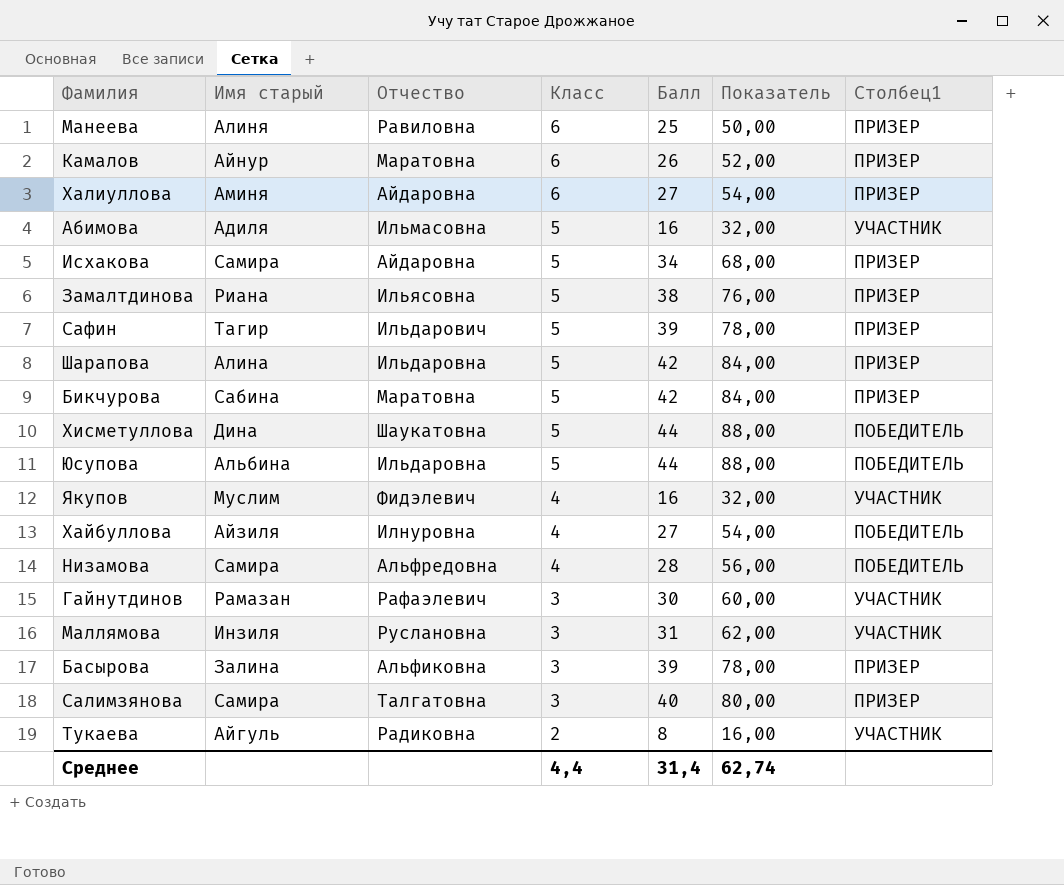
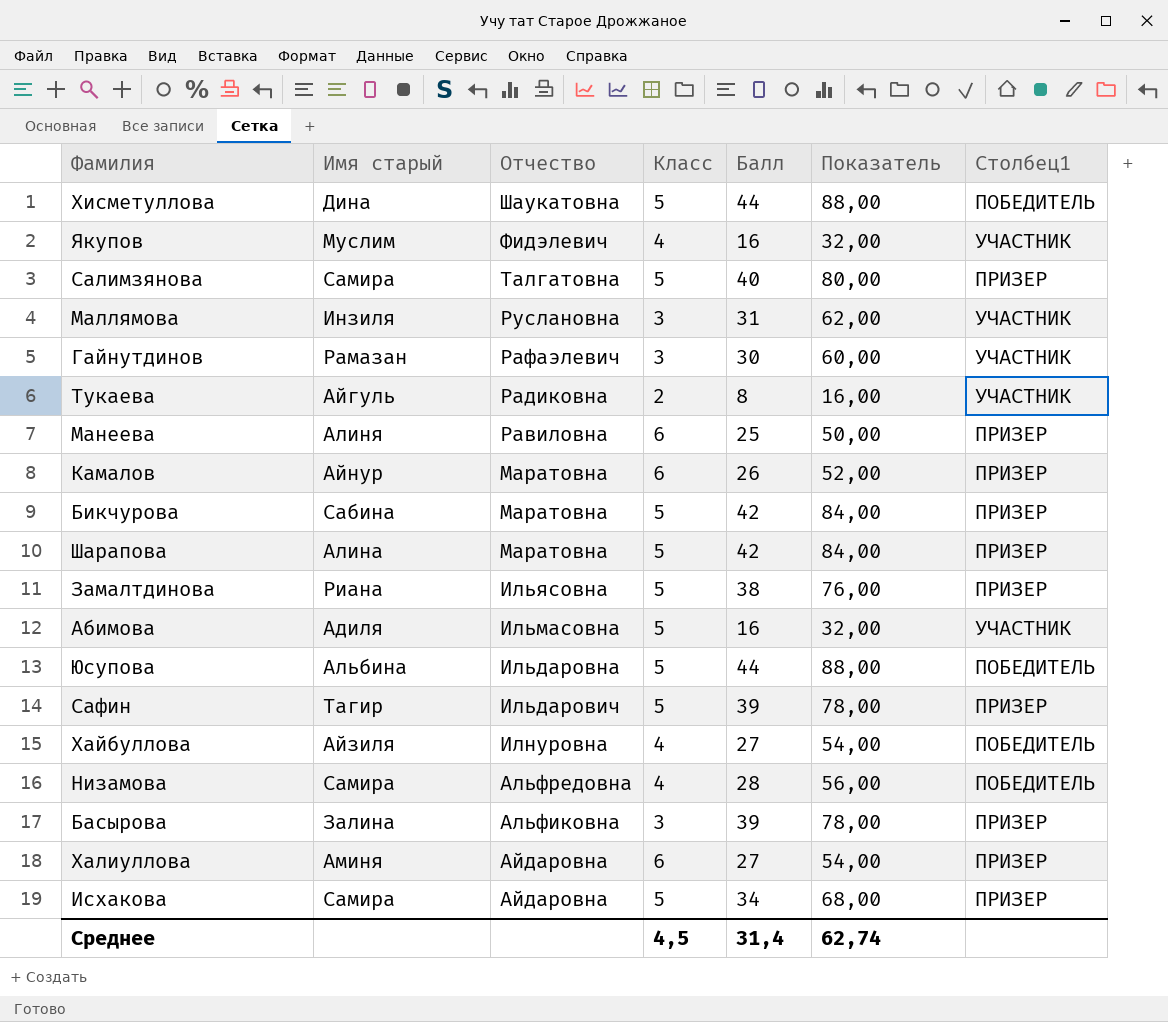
row order: Класс descending -> Отчество descending
Салимзянова | Класс: 3 -> 5
Шарапова | Отчество: Ильдаровна -> Маратовна
Среднее | Класс: 4,4 -> 4,5

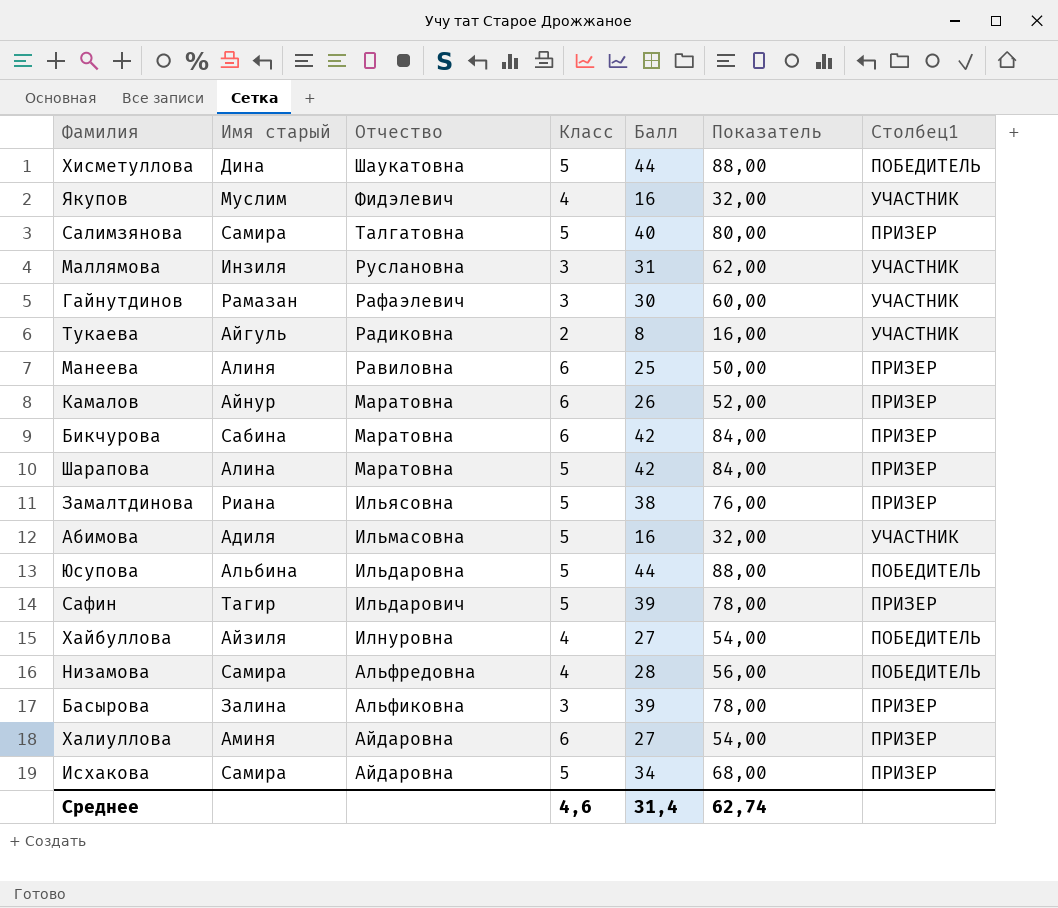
Бикчурова | Класс: 5 -> 6
Среднее | Класс: 4,5 -> 4,6

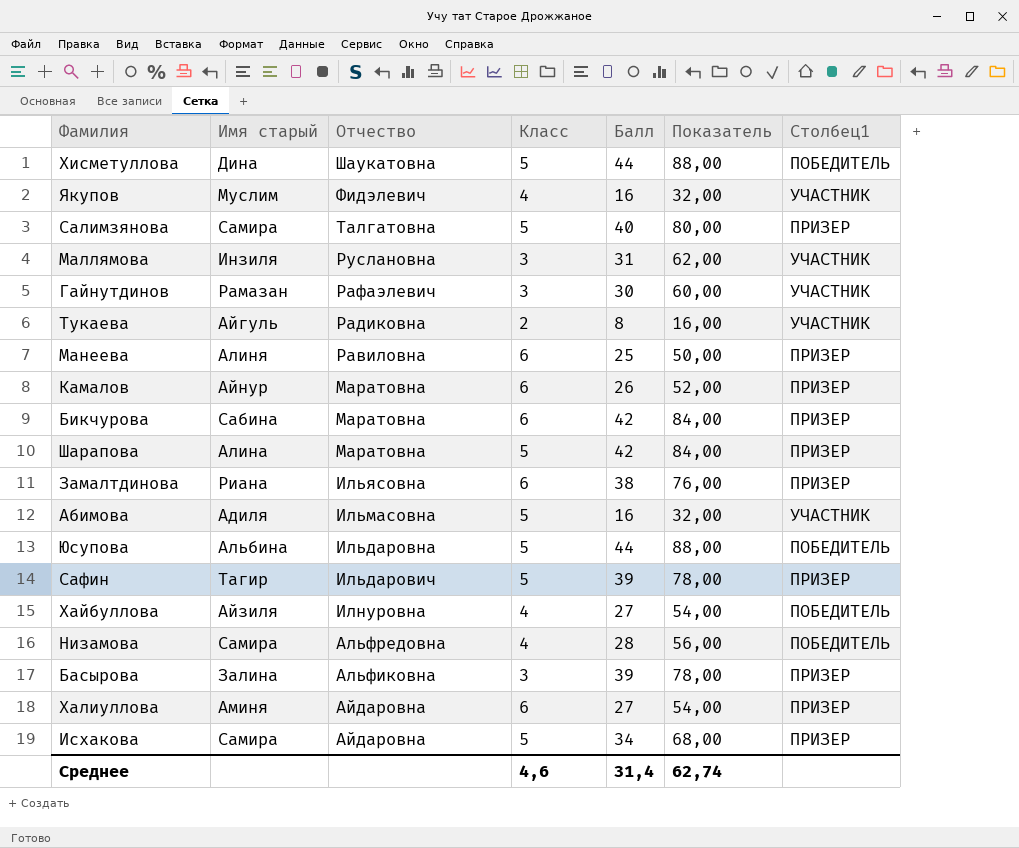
Замалтдинова | Класс: 5 -> 6

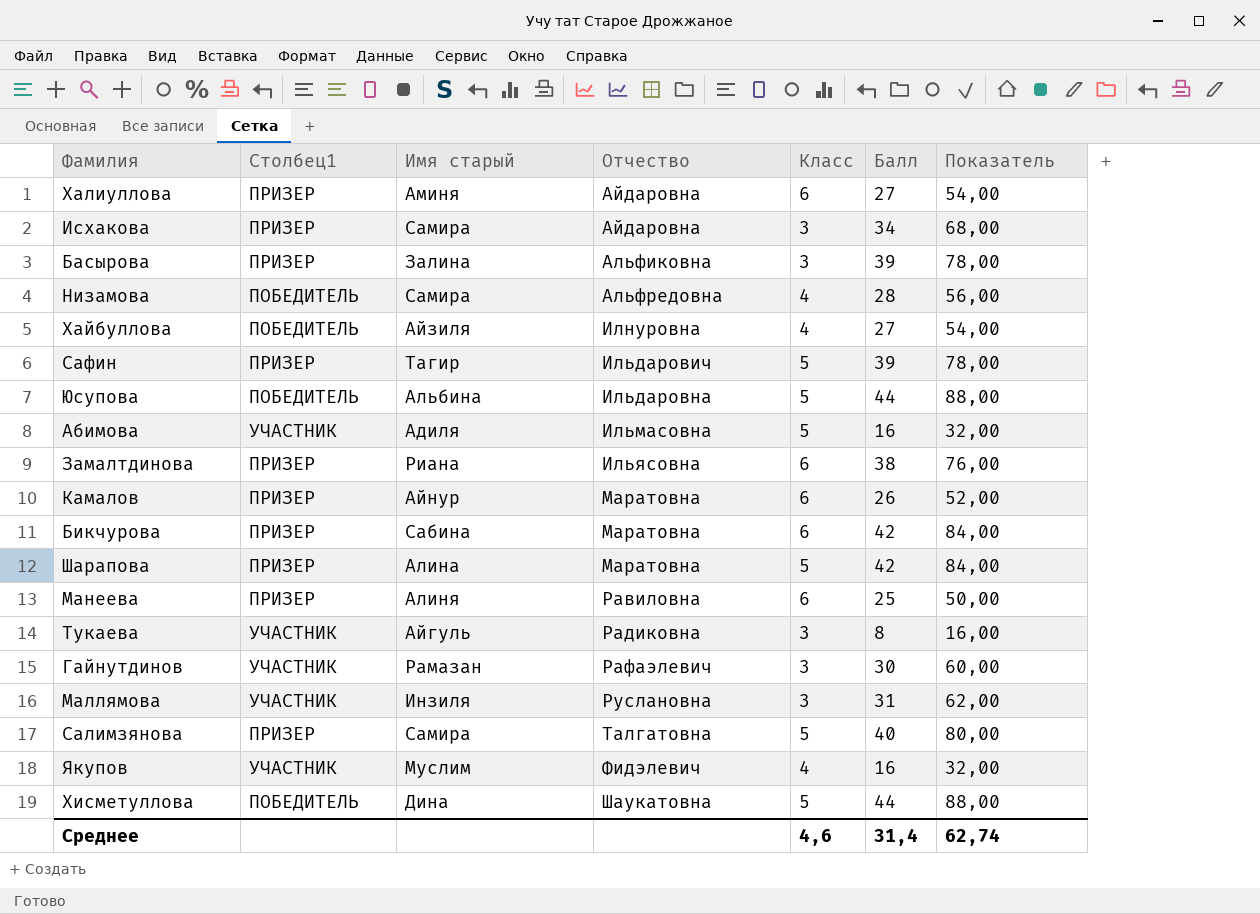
row order: Отчество descending -> Отчество ascending
column Столбец1 | position: 7 -> 2
Исхакова | Класс: 5 -> 3
Тукаева | Класс: 2 -> 3

